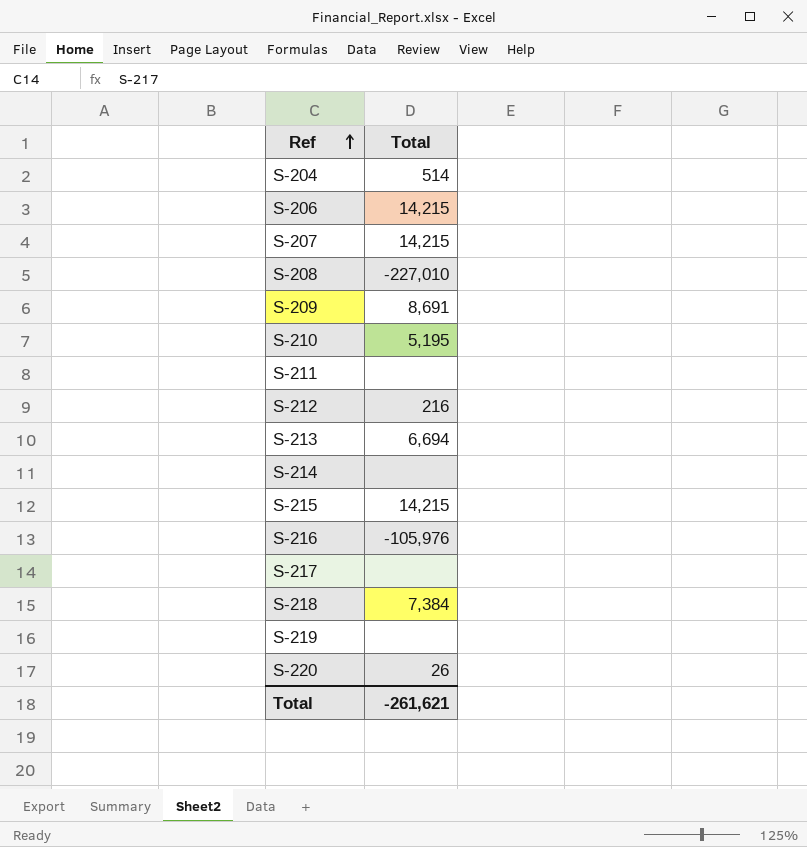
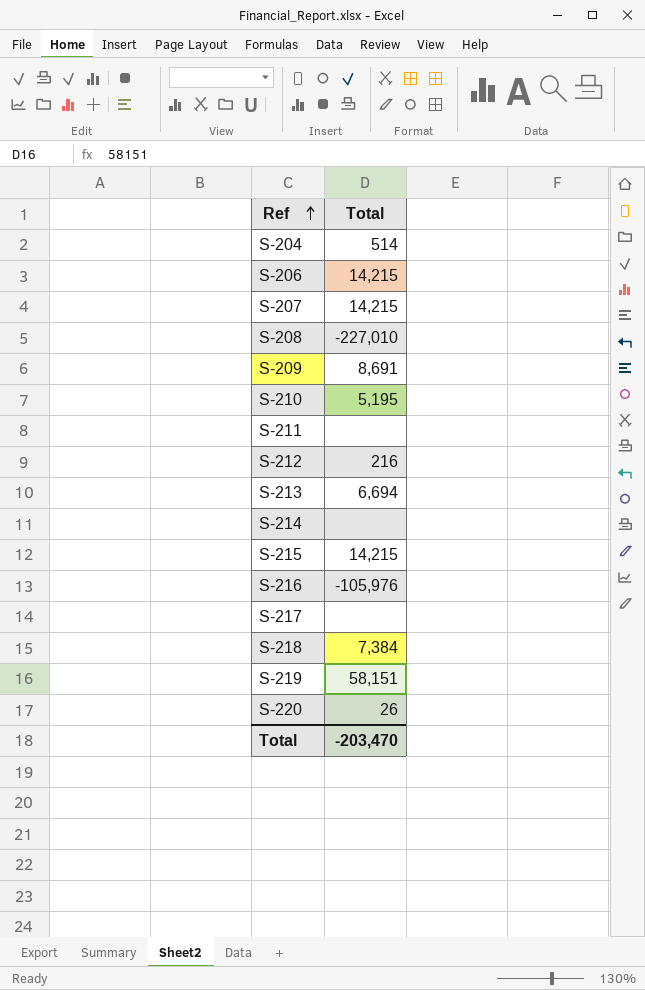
S-219 | Total: none -> 58,151
Total | Total: -261,621 -> -203,470

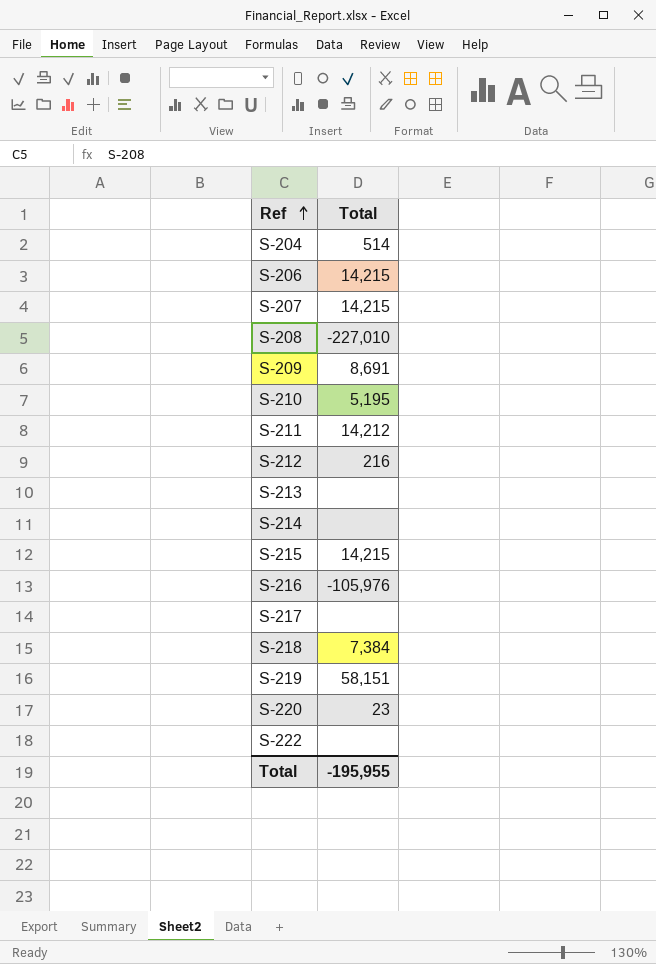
S-211 | Total: none -> 14,212
S-213 | Total: 6,694 -> none
S-220 | Total: 26 -> 23
row S-222: none -> none
Total | Total: -203,470 -> -195,955

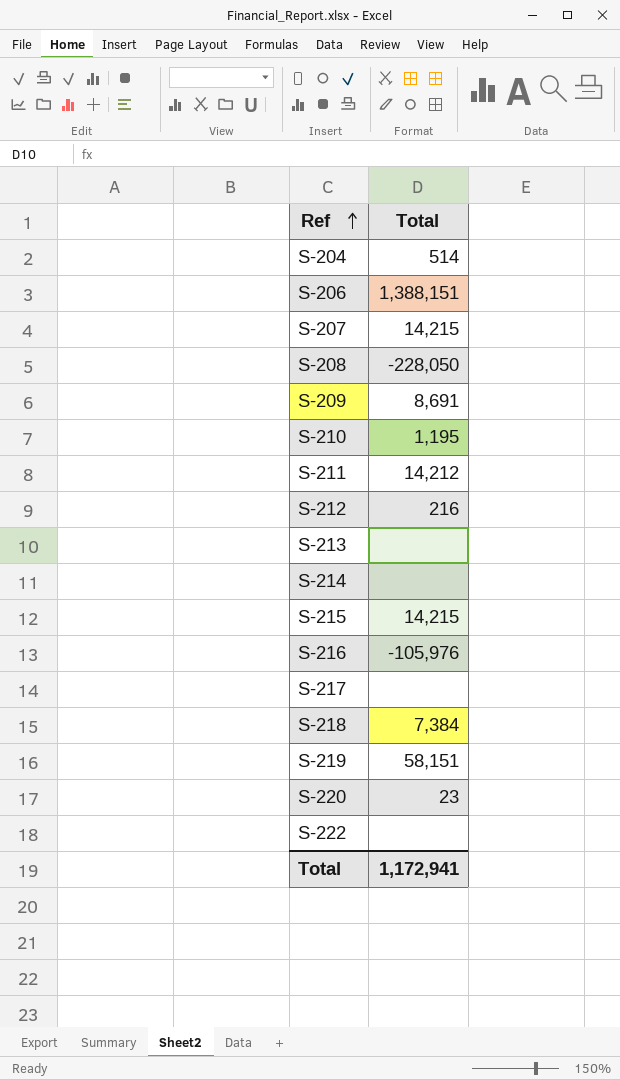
S-206 | Total: 14,215 -> 1,388,151
S-208 | Total: -227,010 -> -228,050
S-210 | Total: 5,195 -> 1,195
Total | Total: -195,955 -> 1,172,941

